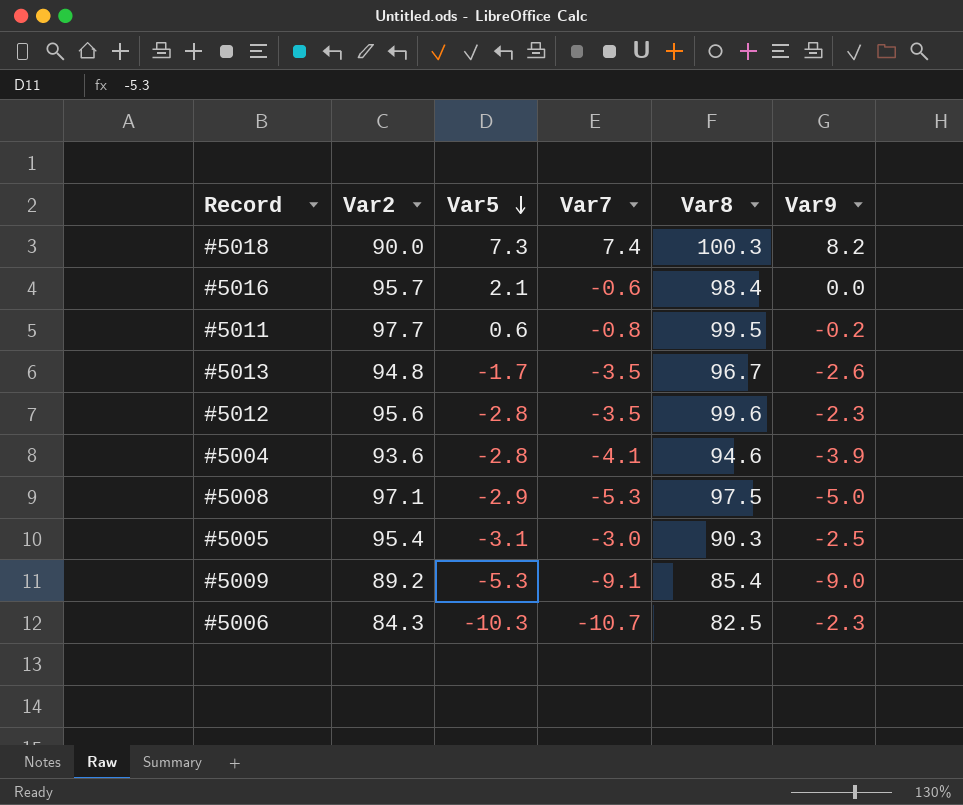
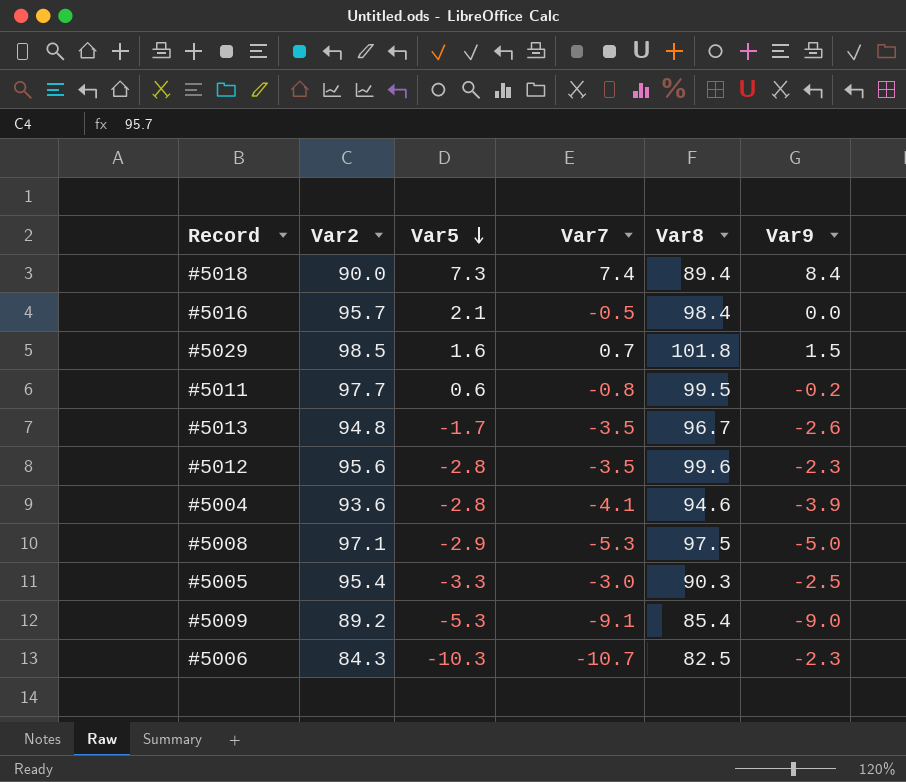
#5018 | Var8: 100.3 -> 89.4
#5018 | Var9: 8.2 -> 8.4
#5016 | Var7: -0.6 -> -0.5
row #5029: none -> 98.5 | 1.6 | 0.7 | 101.8 | 1.5
#5005 | Var5: -3.1 -> -3.3

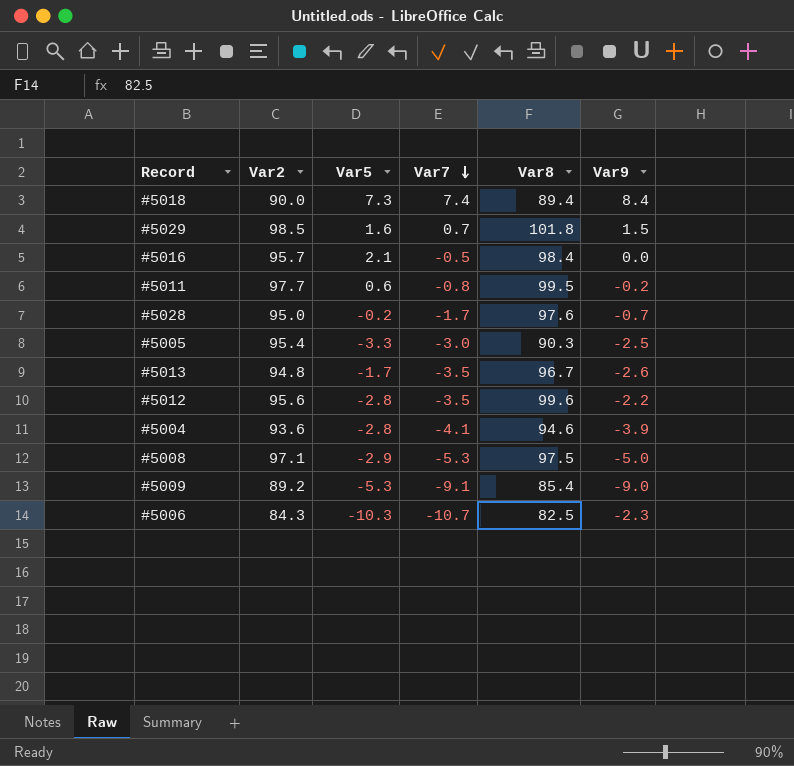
row order: Var5 descending -> Var7 descending
row #5028: none -> 95.0 | -0.2 | -1.7 | 97.6 | -0.7
#5012 | Var9: -2.3 -> -2.2

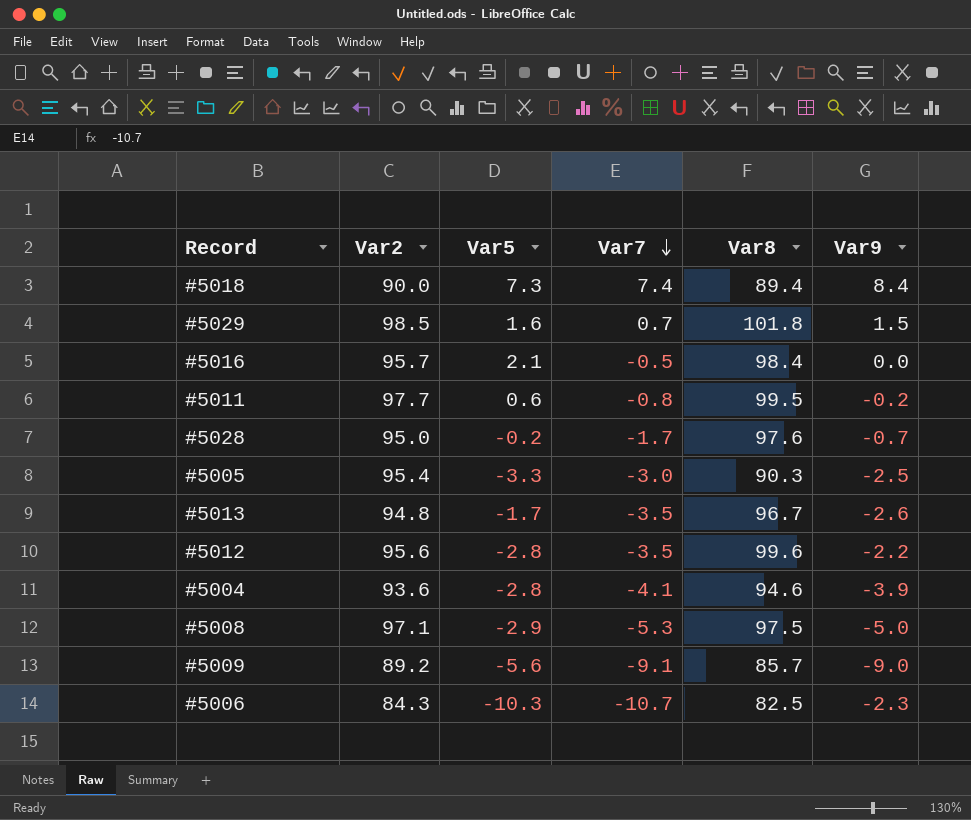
#5009 | Var5: -5.3 -> -5.6
#5009 | Var8: 85.4 -> 85.7

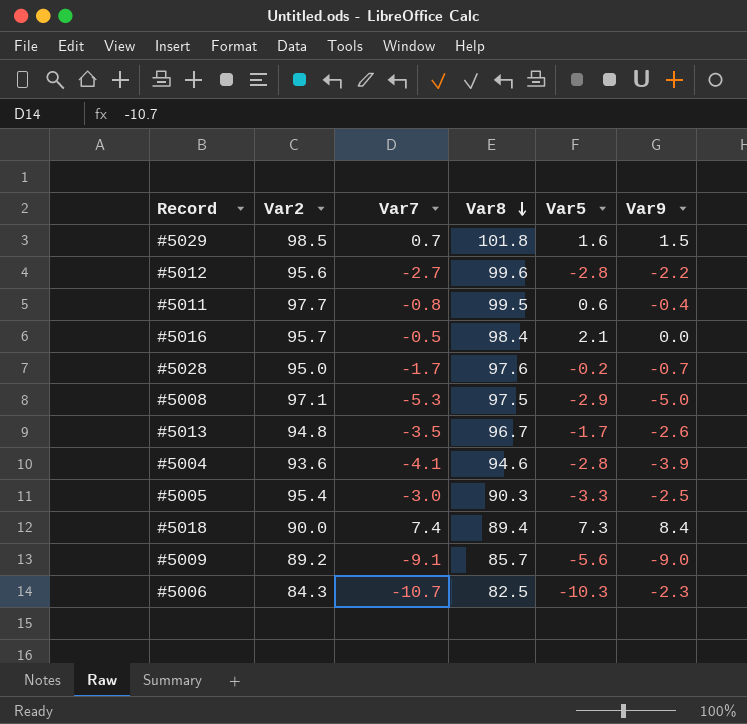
row order: Var7 descending -> Var8 descending
column Var5 | position: 3 -> 5
#5012 | Var7: -3.5 -> -2.7
#5011 | Var9: -0.2 -> -0.4

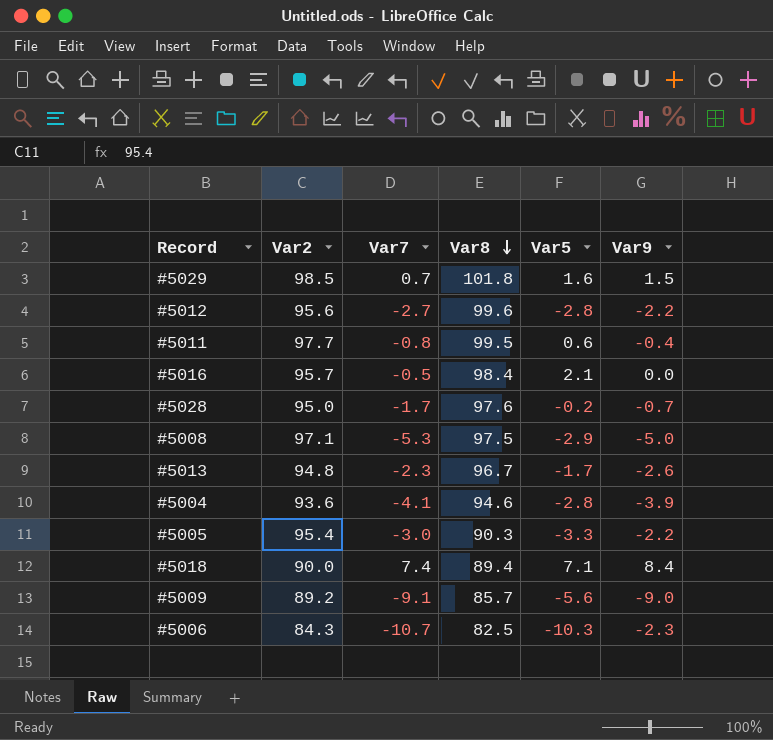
#5013 | Var7: -3.5 -> -2.3
#5005 | Var9: -2.5 -> -2.2
#5018 | Var5: 7.3 -> 7.1

